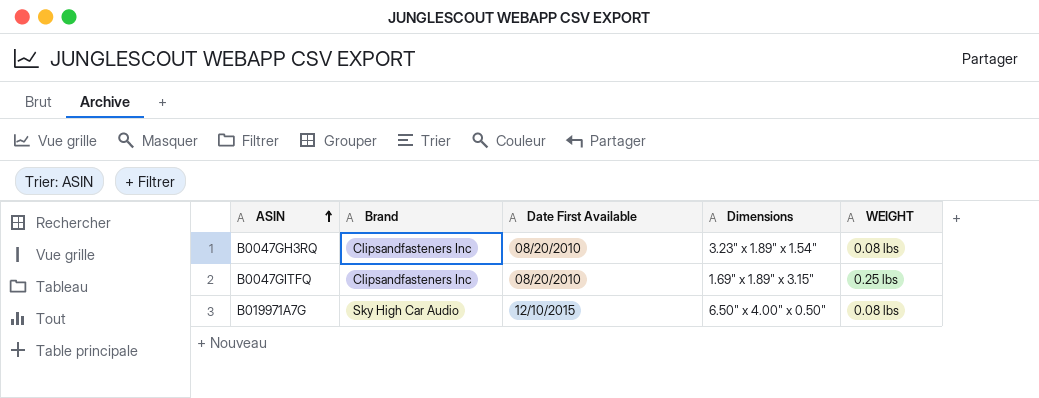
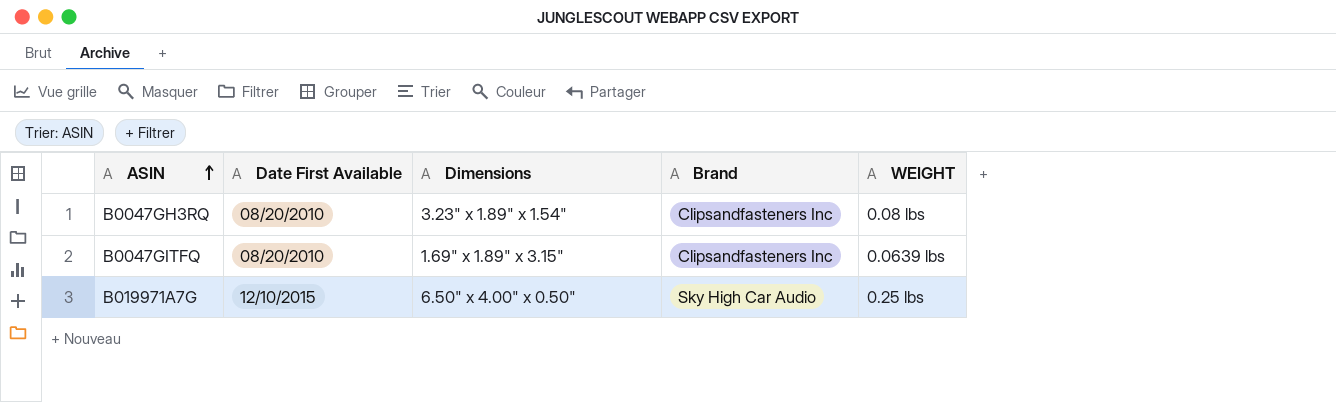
column Brand | position: 2 -> 4
B0047GITFQ | WEIGHT: 0.25 lbs -> 0.0639 lbs
B019971A7G | WEIGHT: 0.08 lbs -> 0.25 lbs

